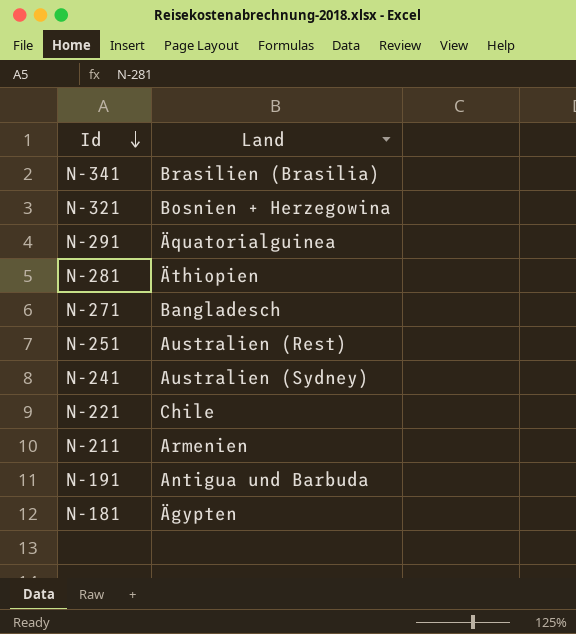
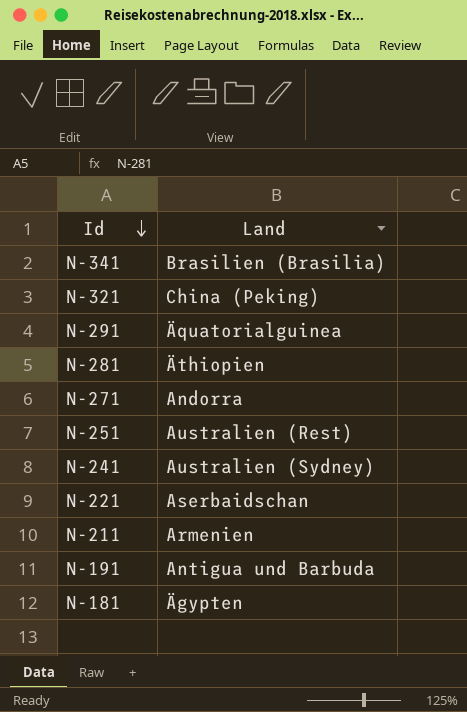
N-321 | Land: Bosnien + Herzegowina -> China (Peking)
N-271 | Land: Bangladesch -> Andorra
N-221 | Land: Chile -> Aserbaidschan

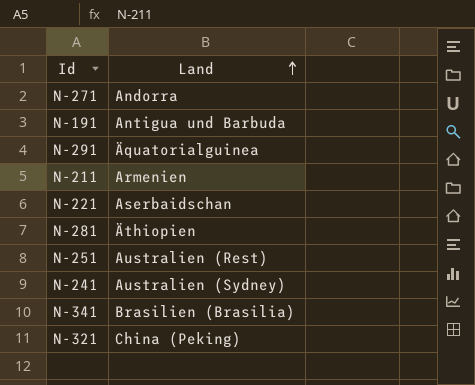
row order: Id descending -> Land ascending
row N-181: Ägypten -> none

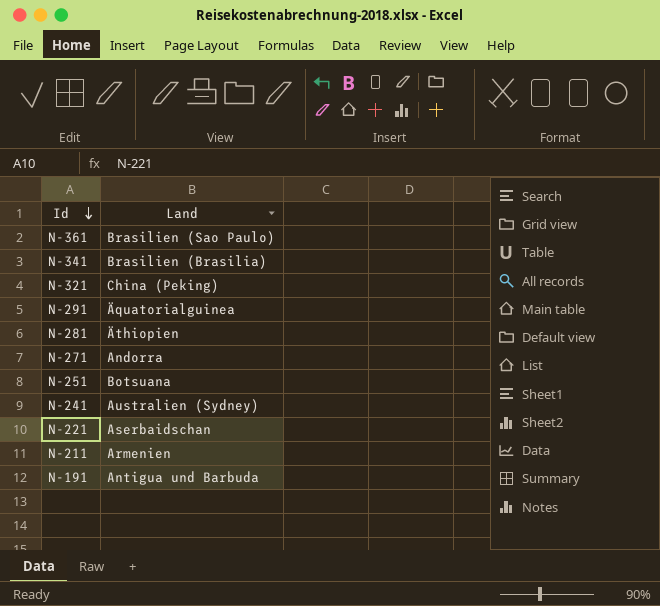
row order: Land ascending -> Id descending
row N-361: none -> Brasilien (Sao Paulo)
N-251 | Land: Australien (Rest) -> Botsuana

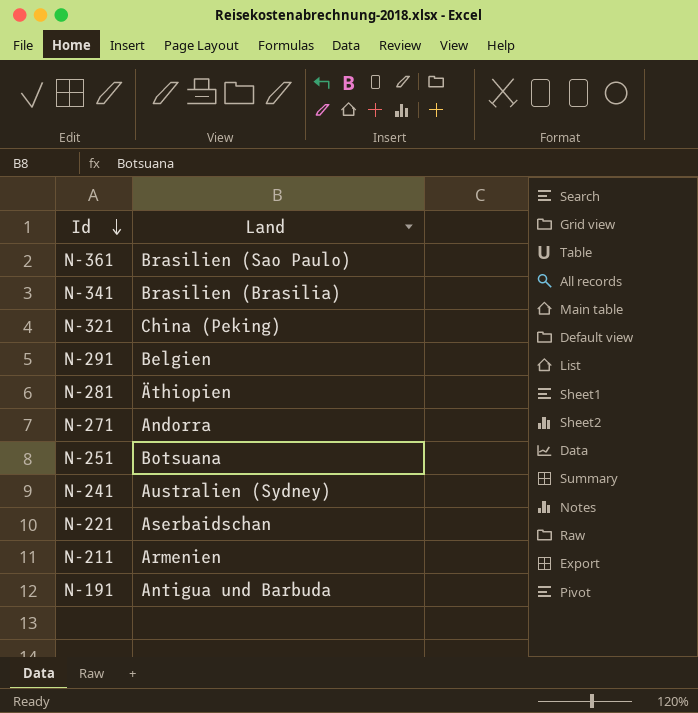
N-291 | Land: Äquatorialguinea -> Belgien

